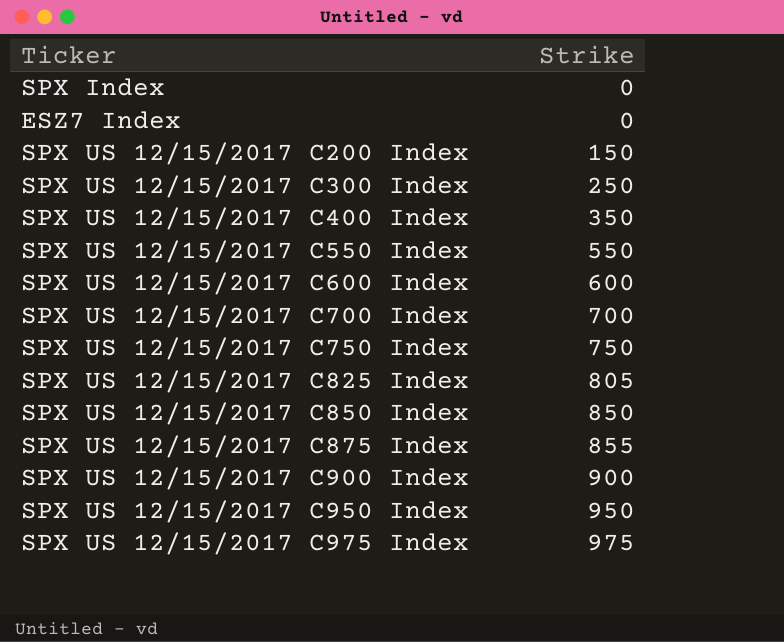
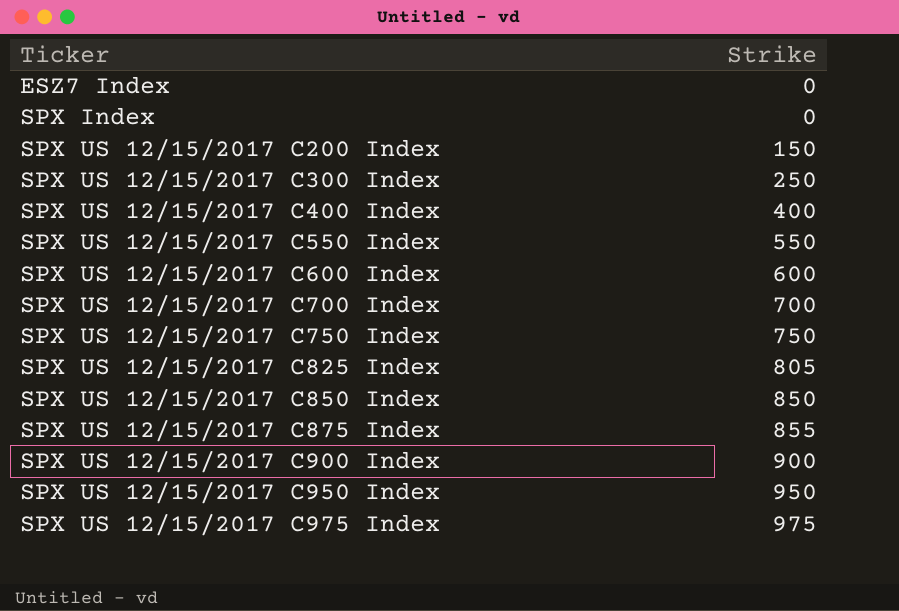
row order: Strike ascending -> Ticker ascending
SPX US 12/15/2017 C400 Index | Strike: 350 -> 400

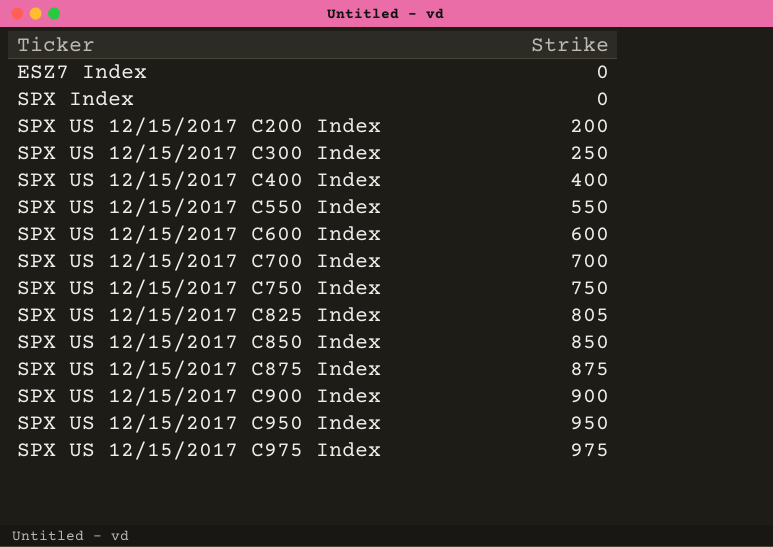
SPX US 12/15/2017 C200 Index | Strike: 150 -> 200
SPX US 12/15/2017 C875 Index | Strike: 855 -> 875

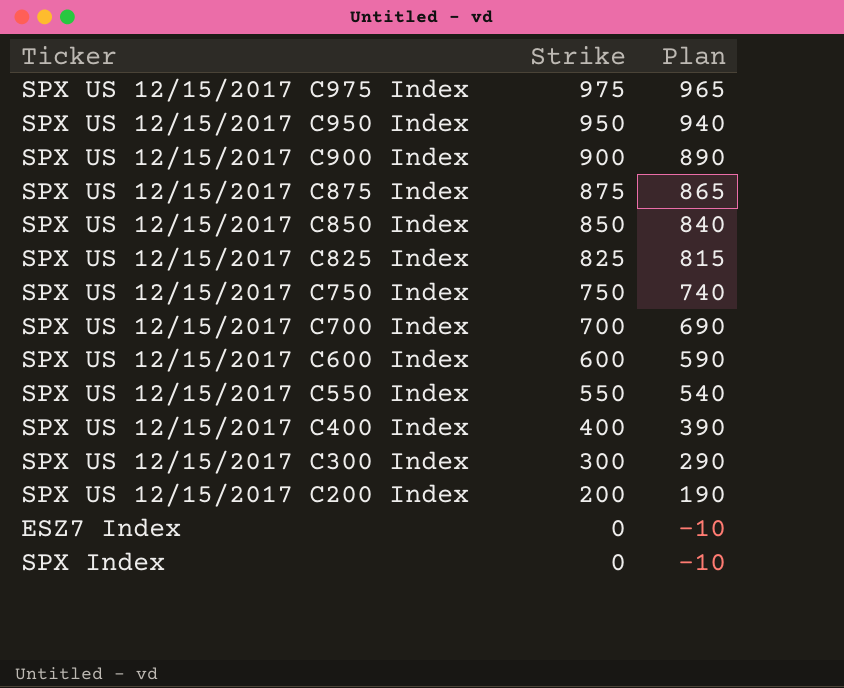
row order: Ticker ascending -> Strike descending
column Plan | formula: none -> [Strike] - 10
SPX US 12/15/2017 C825 Index | Strike: 805 -> 825
SPX US 12/15/2017 C300 Index | Strike: 250 -> 300

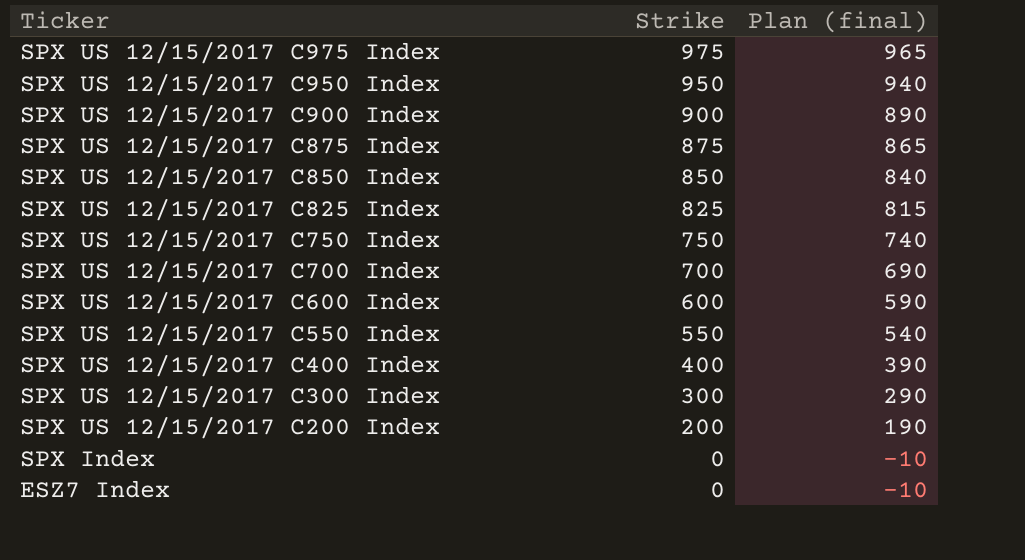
row order: Strike descending -> Ticker descending
column name: Plan -> Plan (final)

